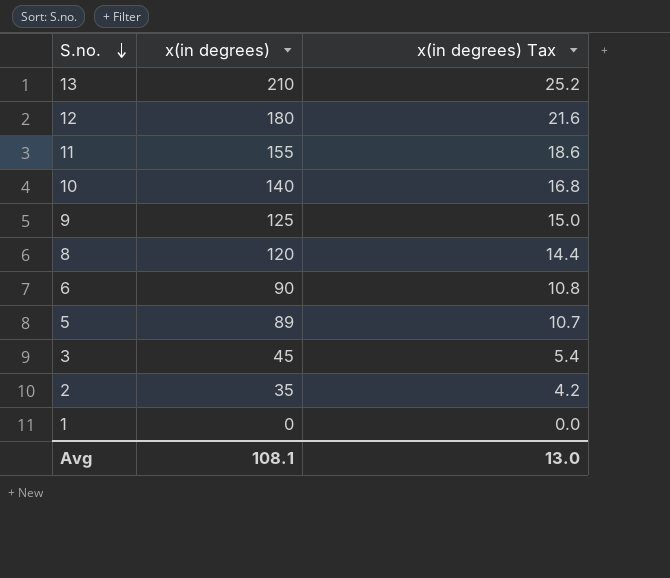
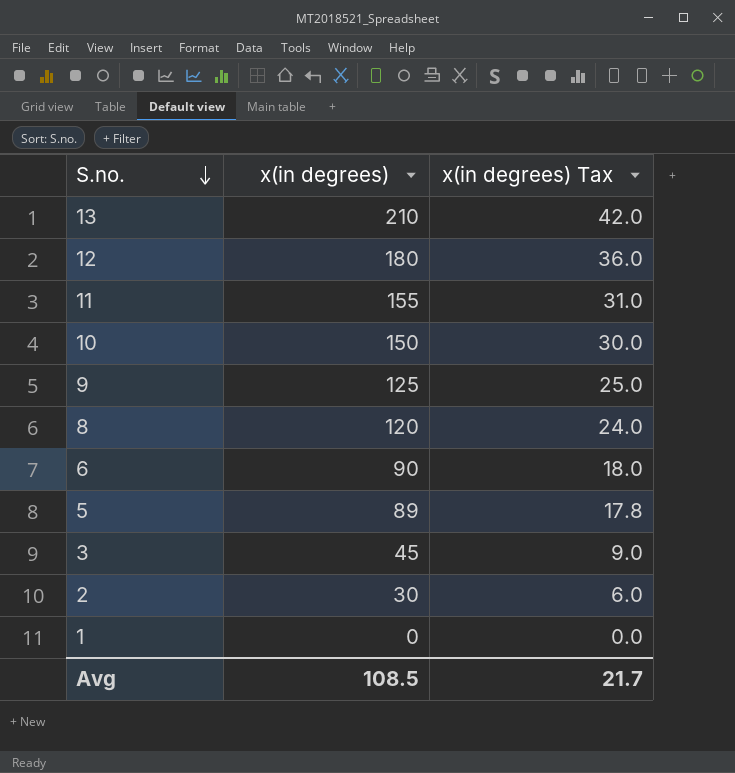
column x(in degrees) Tax | formula: [x(in degrees)] * 0.12 -> [x(in degrees)] * 0.2
10 | x(in degrees): 140 -> 150
2 | x(in degrees): 35 -> 30
Avg | x(in degrees): 108.1 -> 108.5
Avg | x(in degrees) Tax: 13.0 -> 21.7

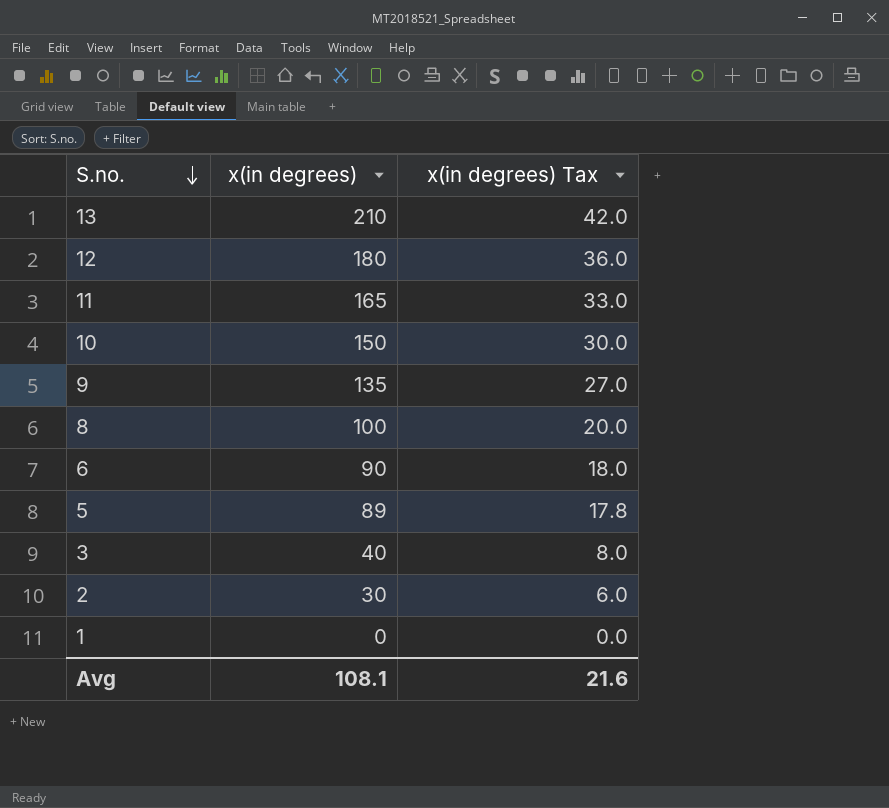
11 | x(in degrees): 155 -> 165
11 | x(in degrees) Tax: 31.0 -> 33.0
9 | x(in degrees): 125 -> 135
9 | x(in degrees) Tax: 25.0 -> 27.0
8 | x(in degrees): 120 -> 100
8 | x(in degrees) Tax: 24.0 -> 20.0
3 | x(in degrees): 45 -> 40
3 | x(in degrees) Tax: 9.0 -> 8.0
Avg | x(in degrees): 108.5 -> 108.1
Avg | x(in degrees) Tax: 21.7 -> 21.6

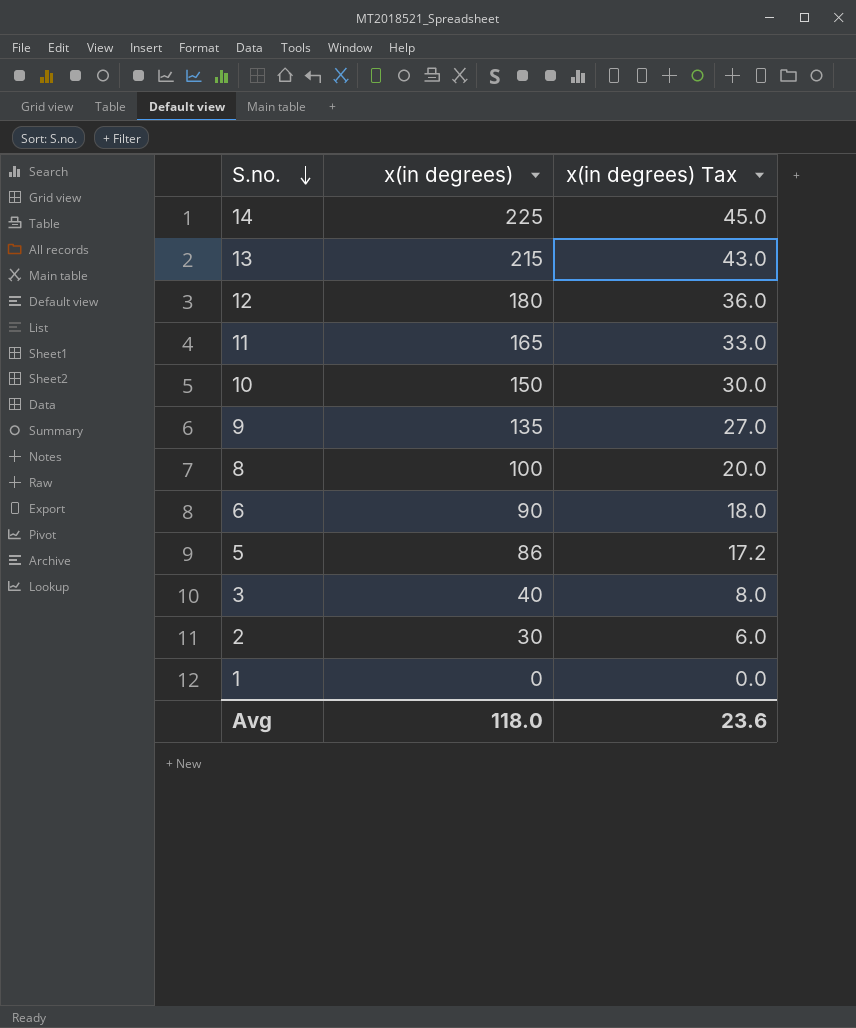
row 14: none -> 225 | 45.0
13 | x(in degrees): 210 -> 215
13 | x(in degrees) Tax: 42.0 -> 43.0
5 | x(in degrees): 89 -> 86
5 | x(in degrees) Tax: 17.8 -> 17.2
Avg | x(in degrees): 108.1 -> 118.0
Avg | x(in degrees) Tax: 21.6 -> 23.6

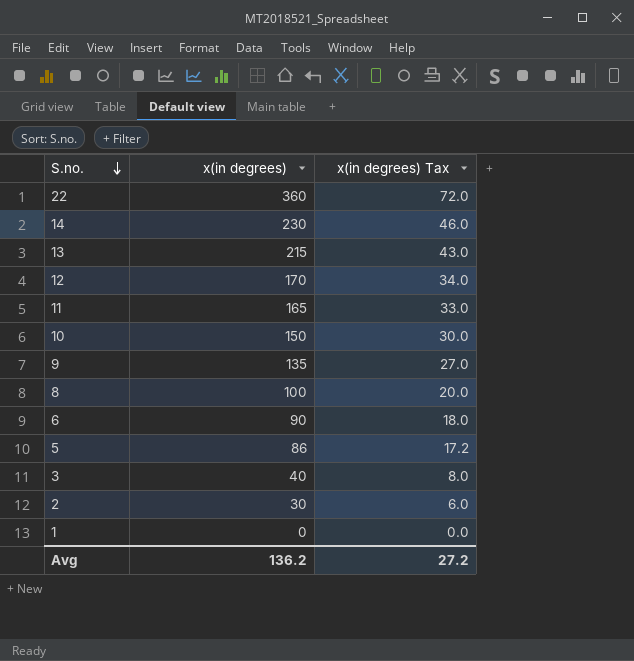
row 22: none -> 360 | 72.0
14 | x(in degrees): 225 -> 230
14 | x(in degrees) Tax: 45.0 -> 46.0
12 | x(in degrees): 180 -> 170
12 | x(in degrees) Tax: 36.0 -> 34.0
Avg | x(in degrees): 118.0 -> 136.2
Avg | x(in degrees) Tax: 23.6 -> 27.2

